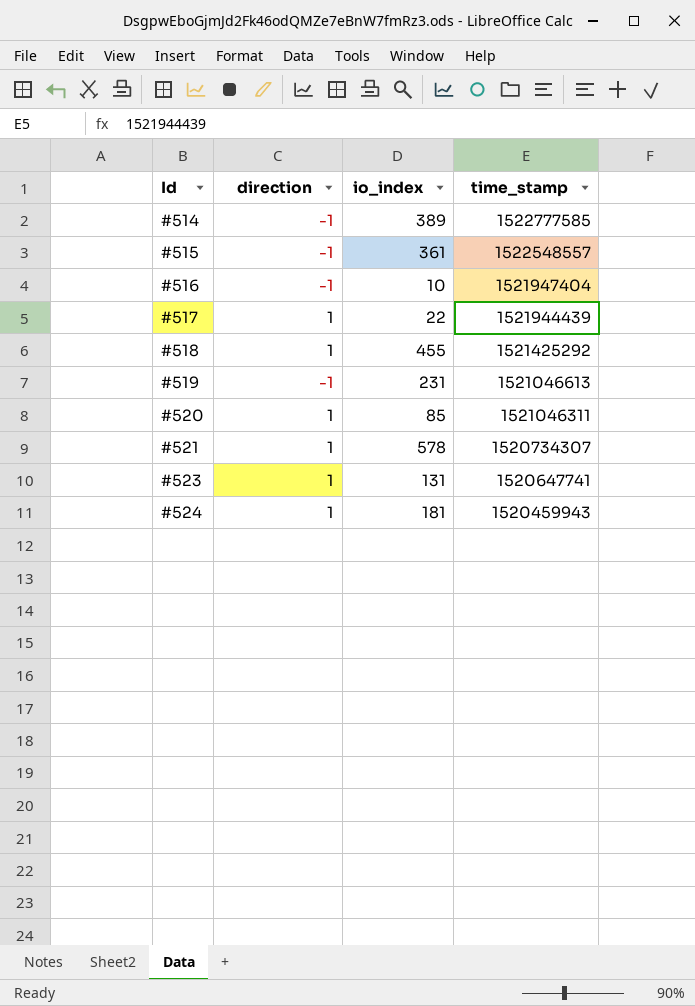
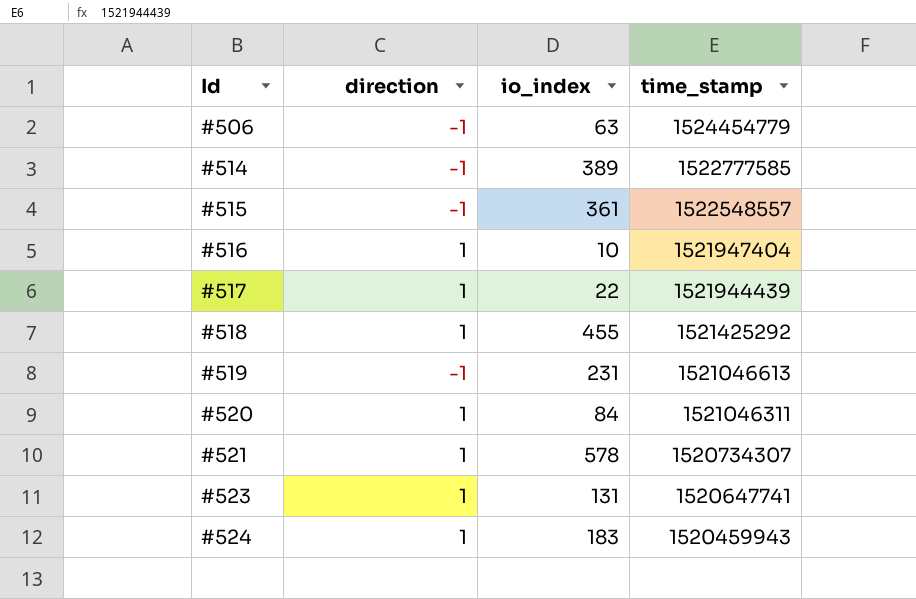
row #506: none -> -1 | 63 | 1524454779
#516 | direction: -1 -> 1
#520 | io_index: 85 -> 84
#524 | io_index: 181 -> 183

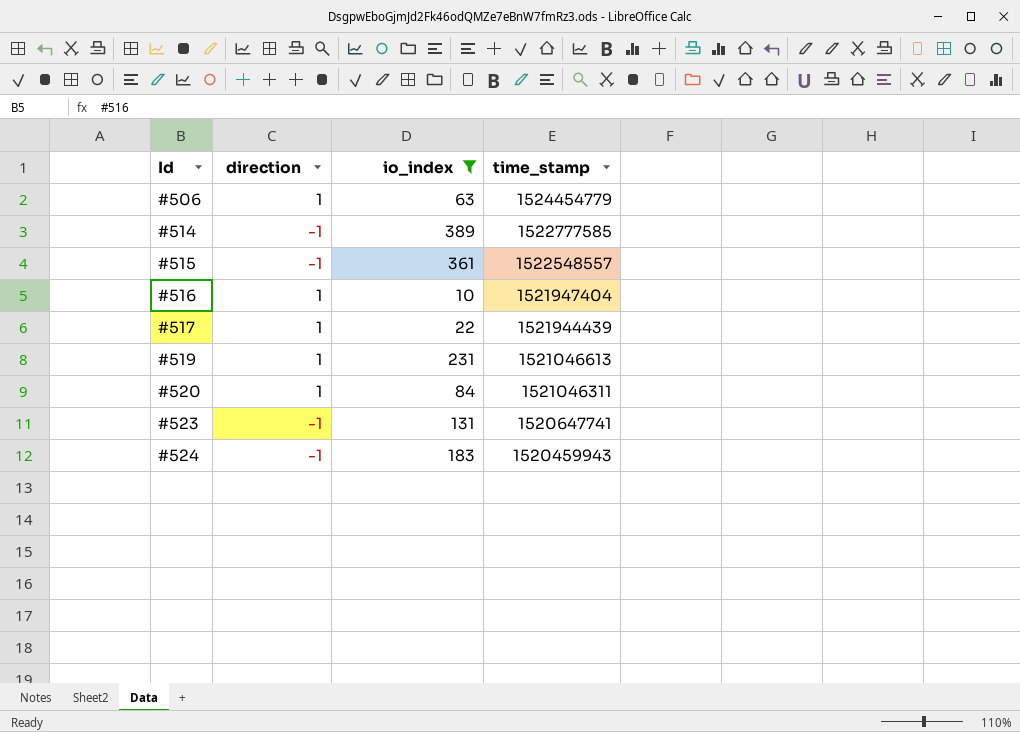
filter: none -> io_index <= 389
#506 | direction: -1 -> 1
#519 | direction: -1 -> 1
#523 | direction: 1 -> -1
#524 | direction: 1 -> -1

